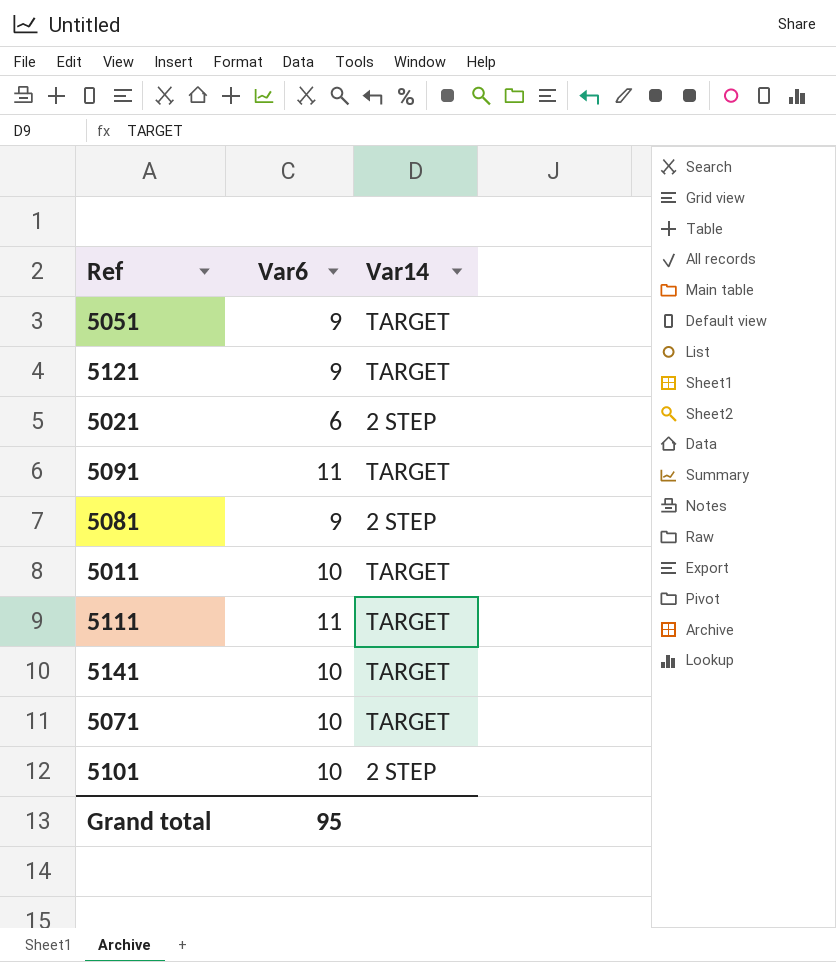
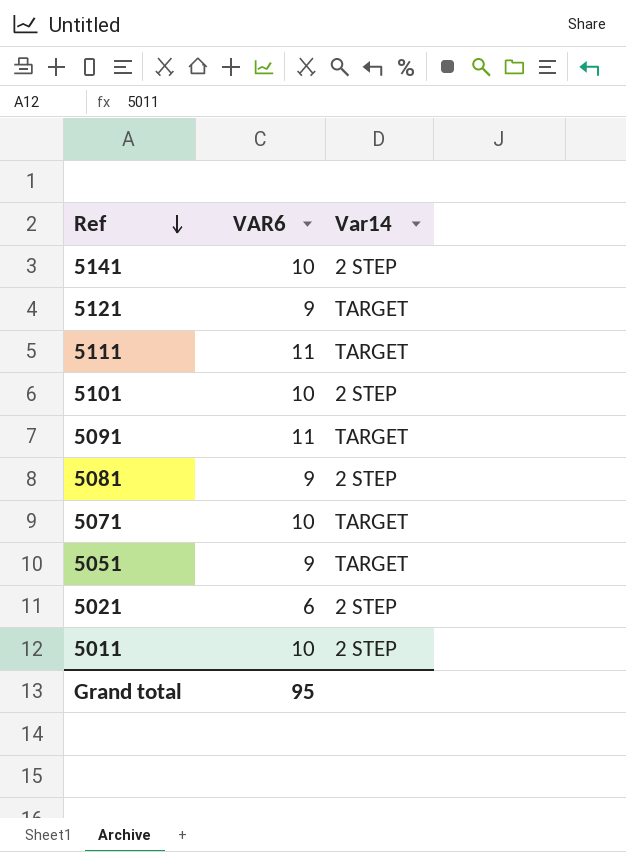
row order: none -> Ref descending
column name: Var6 -> VAR6
5141 | Var14: TARGET -> 2 STEP
5011 | Var14: TARGET -> 2 STEP

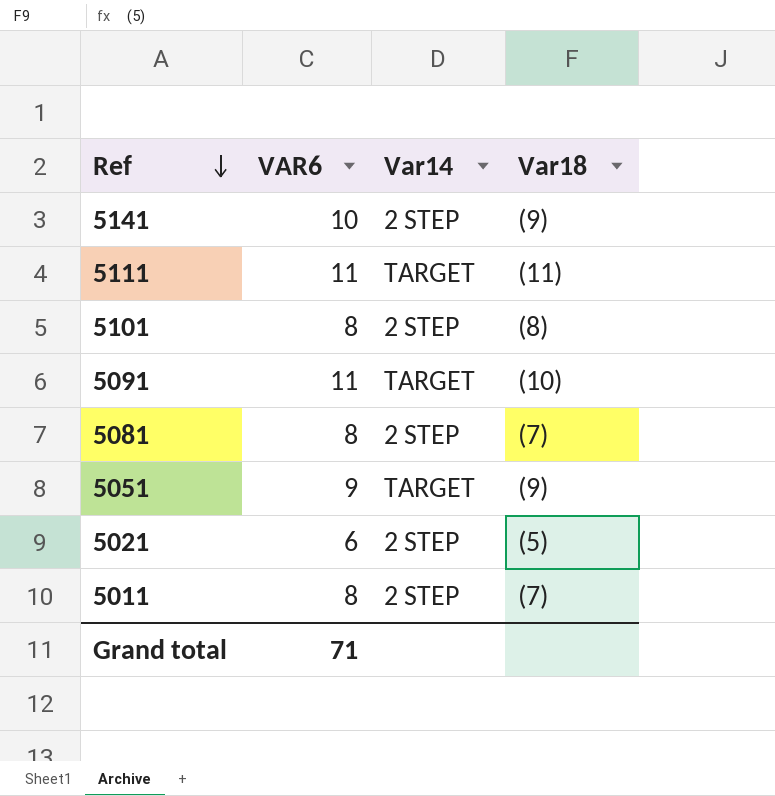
column Var18 | position: none -> 4
row 5121: 9 | TARGET -> none
row 5071: 10 | TARGET -> none
5101 | VAR6: 10 -> 8
5081 | VAR6: 9 -> 8
5011 | VAR6: 10 -> 8
Grand total | VAR6: 95 -> 71

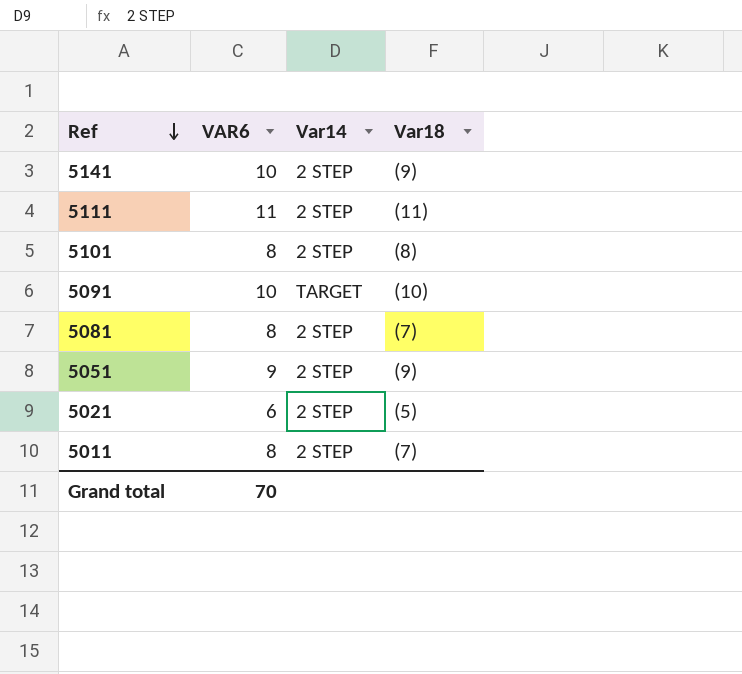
5111 | Var14: TARGET -> 2 STEP
5091 | VAR6: 11 -> 10
5051 | Var14: TARGET -> 2 STEP
Grand total | VAR6: 71 -> 70

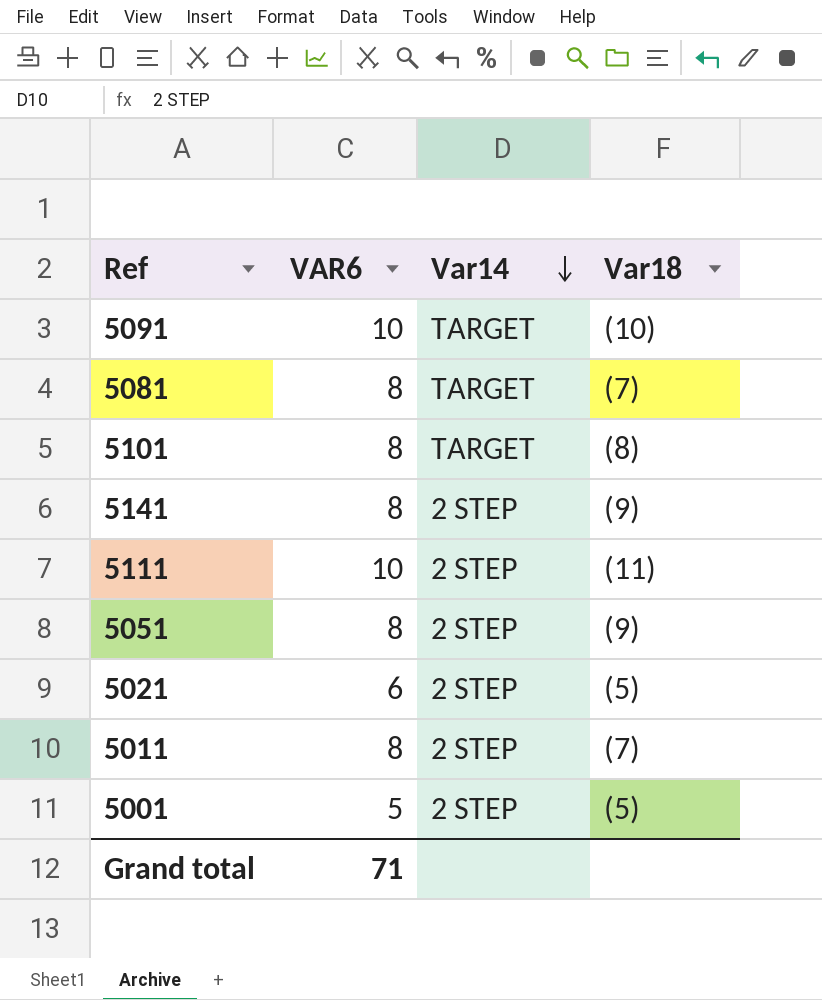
row order: Ref descending -> Var14 descending
5081 | Var14: 2 STEP -> TARGET
5101 | Var14: 2 STEP -> TARGET
5141 | VAR6: 10 -> 8
5111 | VAR6: 11 -> 10
5051 | VAR6: 9 -> 8
row 5001: none -> 5 | 2 STEP | (5)
Grand total | VAR6: 70 -> 71

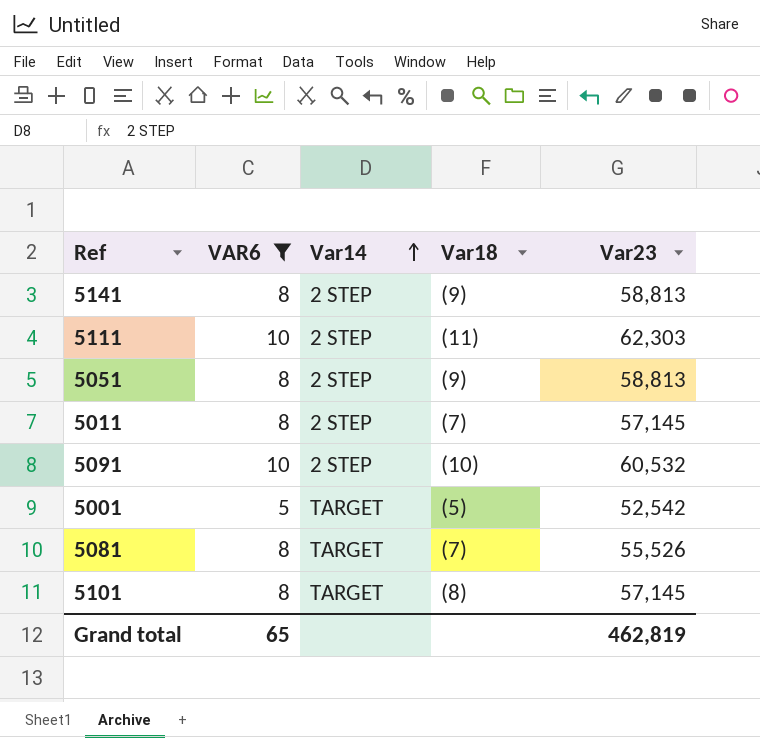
filter: none -> VAR6 != 6
row order: Var14 descending -> Var14 ascending
column Var23 | position: none -> 5
5091 | Var14: TARGET -> 2 STEP
5001 | Var14: 2 STEP -> TARGET
Grand total | VAR6: 71 -> 65

